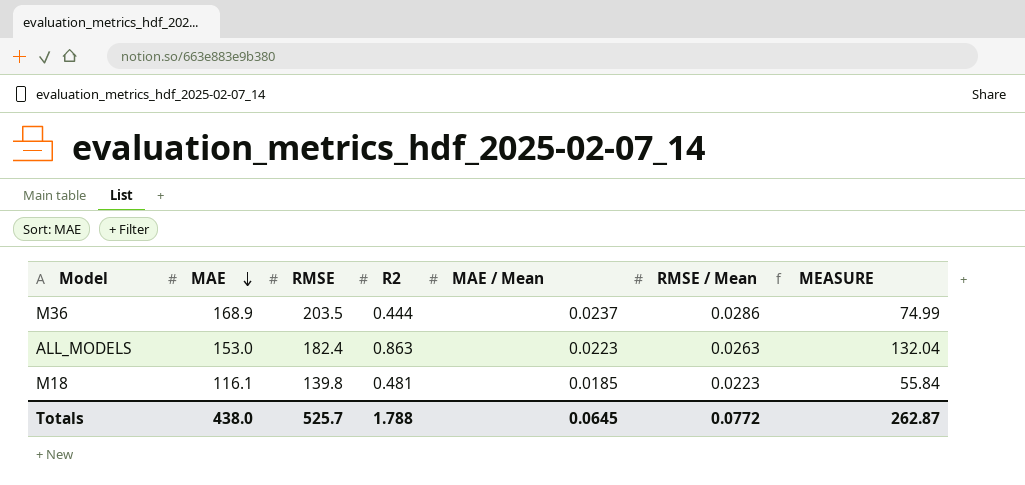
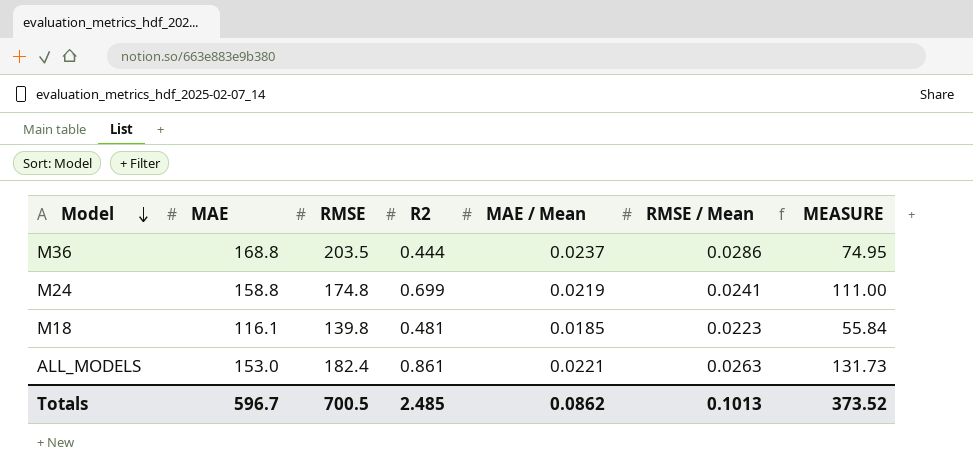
row order: MAE descending -> Model descending
M36 | MAE: 168.9 -> 168.8
M36 | MEASURE: 74.99 -> 74.95
row M24: none -> 158.8 | 174.8 | 0.699 | 0.0219 | 0.0241 | 111.00
ALL_MODELS | R2: 0.863 -> 0.861
ALL_MODELS | MAE / Mean: 0.0223 -> 0.0221
ALL_MODELS | MEASURE: 132.04 -> 131.73
Totals | MAE: 438.0 -> 596.7
Totals | RMSE: 525.7 -> 700.5
Totals | R2: 1.788 -> 2.485
Totals | MAE / Mean: 0.0645 -> 0.0862
Totals | RMSE / Mean: 0.0772 -> 0.1013
Totals | MEASURE: 262.87 -> 373.52

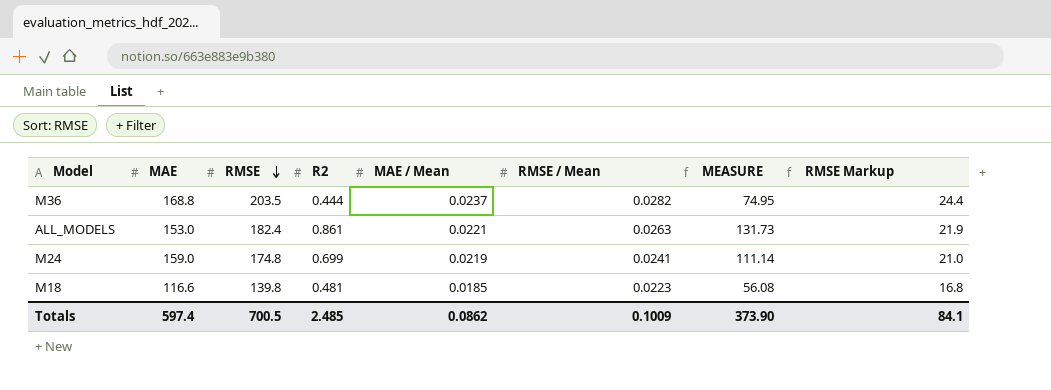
row order: Model descending -> RMSE descending
column RMSE Markup | formula: none -> [RMSE] * 0.12
M36 | RMSE / Mean: 0.0286 -> 0.0282
M24 | MAE: 158.8 -> 159.0
M24 | MEASURE: 111.00 -> 111.14
M18 | MAE: 116.1 -> 116.6
M18 | MEASURE: 55.84 -> 56.08
Totals | MAE: 596.7 -> 597.4
Totals | RMSE / Mean: 0.1013 -> 0.1009
Totals | MEASURE: 373.52 -> 373.90

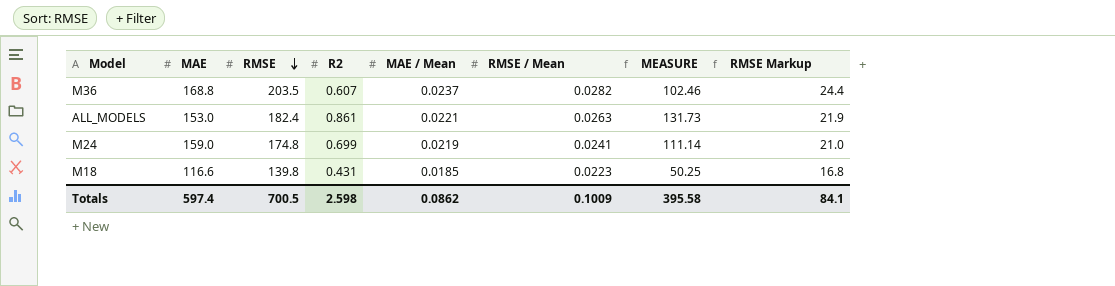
M36 | R2: 0.444 -> 0.607
M36 | MEASURE: 74.95 -> 102.46
M18 | R2: 0.481 -> 0.431
M18 | MEASURE: 56.08 -> 50.25
Totals | R2: 2.485 -> 2.598
Totals | MEASURE: 373.90 -> 395.58

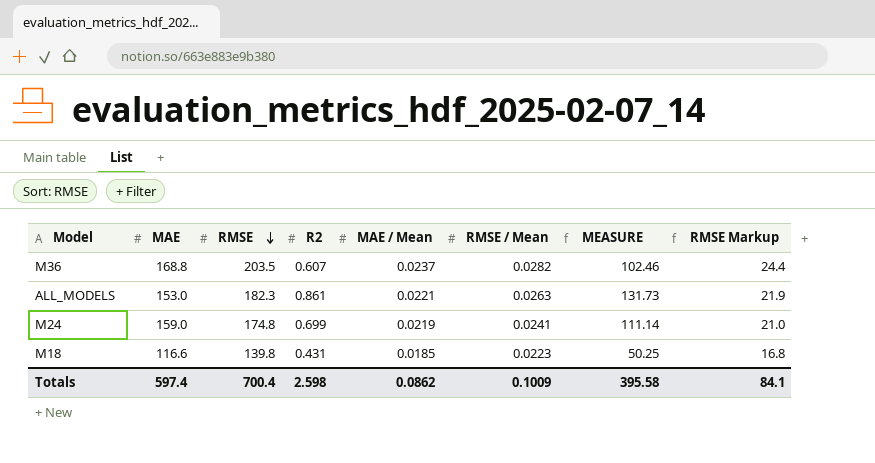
ALL_MODELS | RMSE: 182.4 -> 182.3
Totals | RMSE: 700.5 -> 700.4

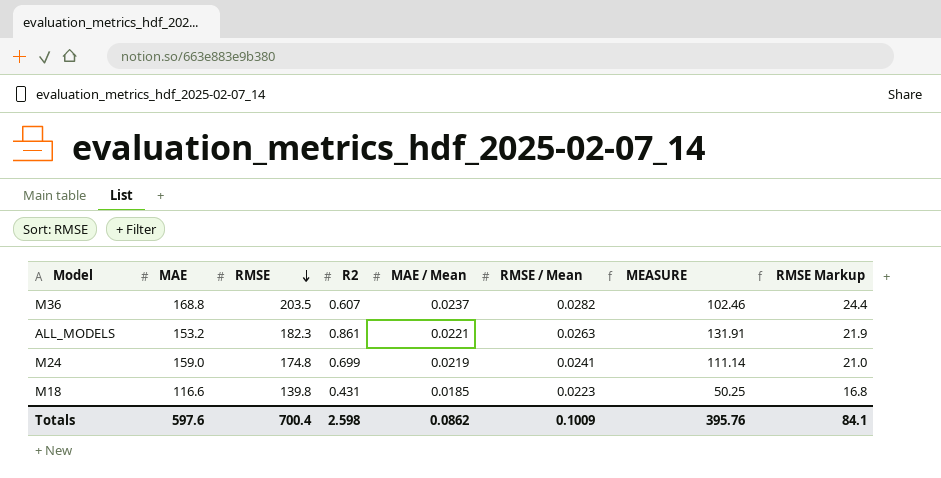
ALL_MODELS | MAE: 153.0 -> 153.2
ALL_MODELS | MEASURE: 131.73 -> 131.91
Totals | MAE: 597.4 -> 597.6
Totals | MEASURE: 395.58 -> 395.76

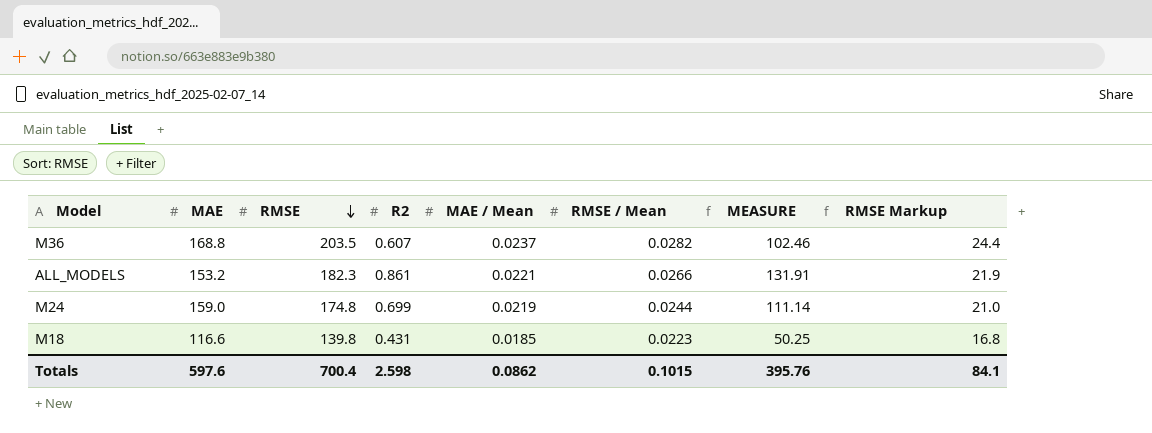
ALL_MODELS | RMSE / Mean: 0.0263 -> 0.0266
M24 | RMSE / Mean: 0.0241 -> 0.0244
Totals | RMSE / Mean: 0.1009 -> 0.1015

